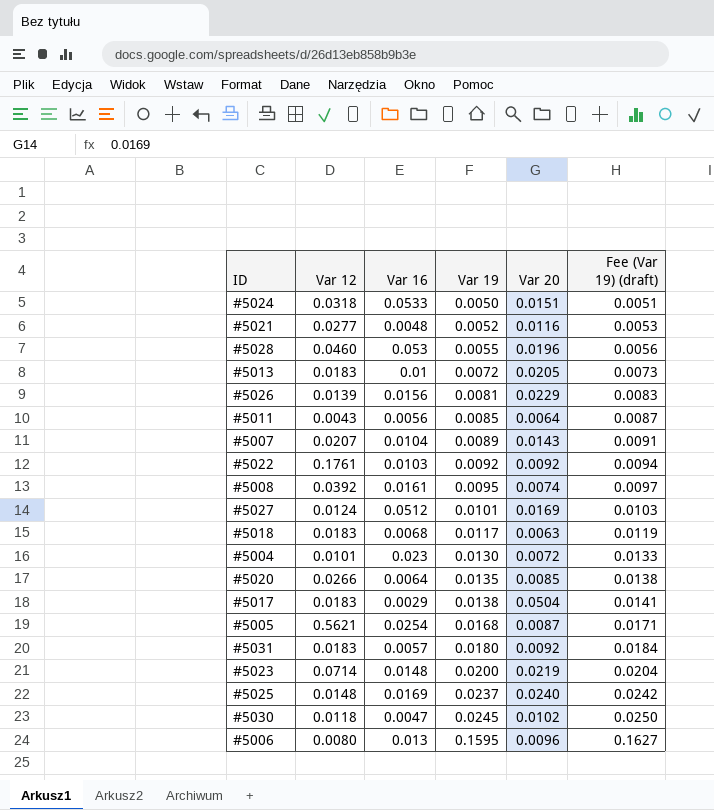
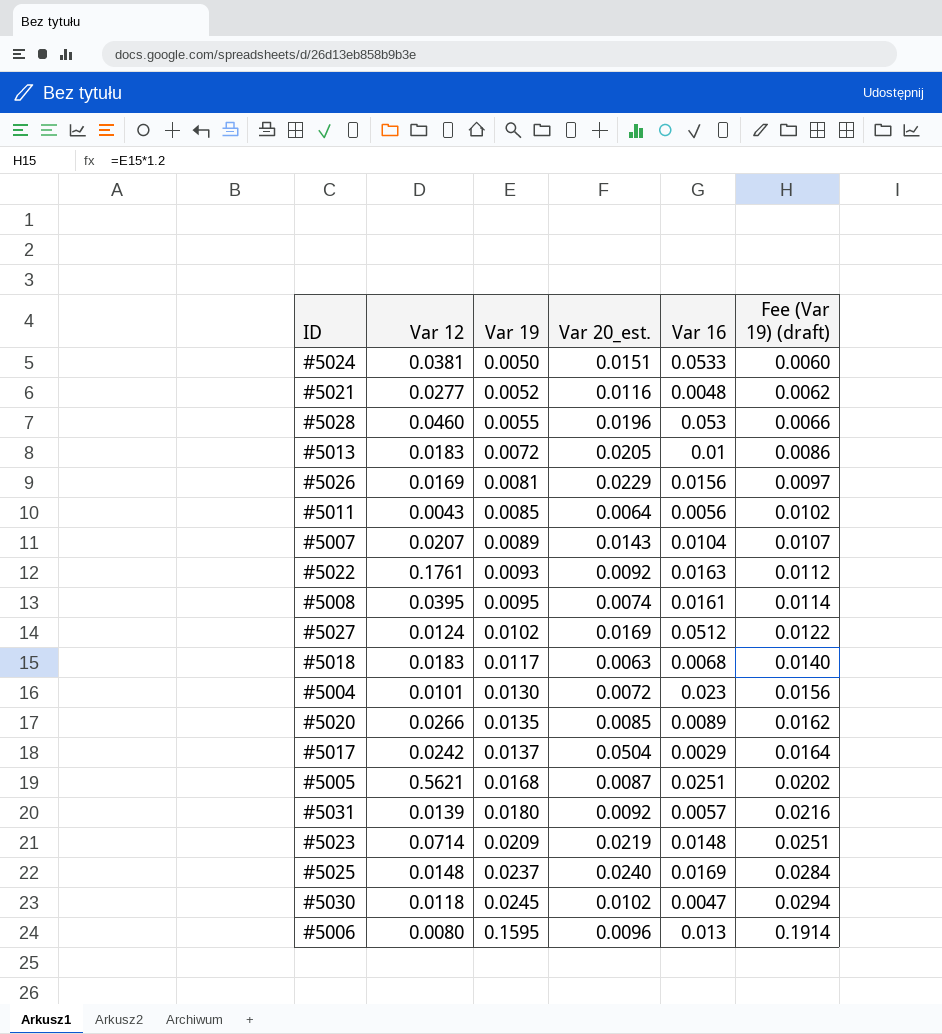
column name: Var 20 -> Var 20_est.
column Var 16 | position: 3 -> 5
column Fee (Var 19) (draft) | formula: [Var 19] * 1.02 -> [Var 19] * 1.2
#5024 | Var 12: 0.0318 -> 0.0381
#5026 | Var 12: 0.0139 -> 0.0169
#5022 | Var 19: 0.0092 -> 0.0093
#5022 | Var 16: 0.0103 -> 0.0163
#5008 | Var 12: 0.0392 -> 0.0395
#5027 | Var 19: 0.0101 -> 0.0102
#5020 | Var 16: 0.0064 -> 0.0089
#5017 | Var 12: 0.0183 -> 0.0242
#5017 | Var 19: 0.0138 -> 0.0137
#5005 | Var 16: 0.0254 -> 0.0251
#5031 | Var 12: 0.0183 -> 0.0139
#5023 | Var 19: 0.0200 -> 0.0209

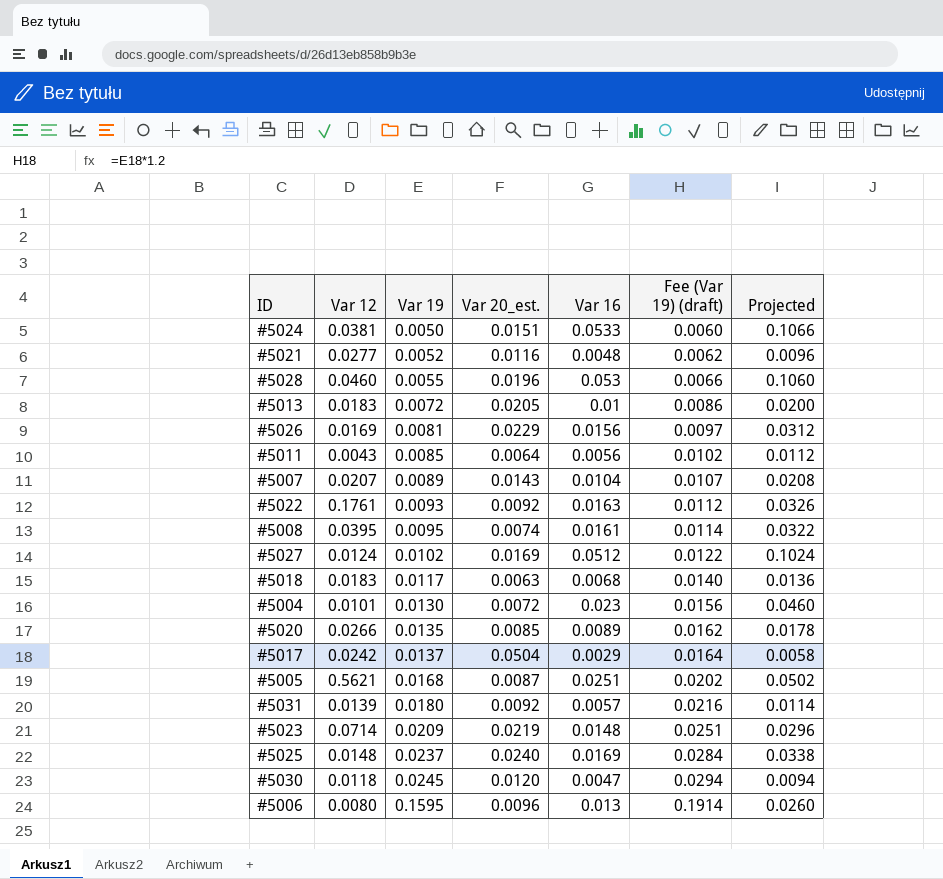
column Projected | formula: none -> [Var 16] * 2
#5030 | Var 20_est.: 0.0102 -> 0.0120

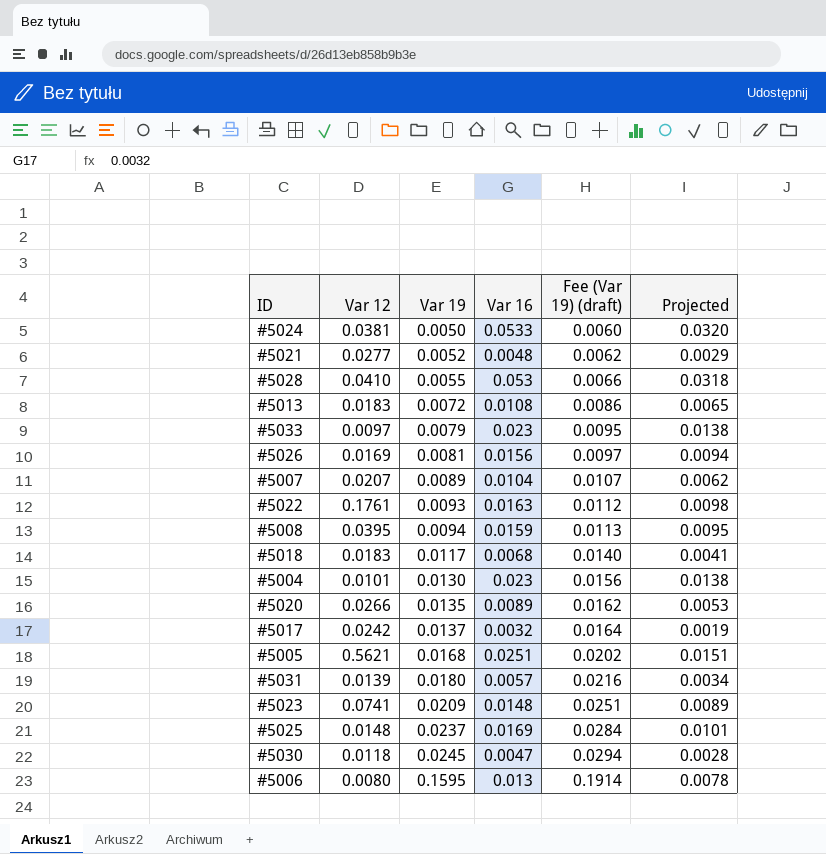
column Var 20_est. | position: 4 -> none
column Projected | formula: [Var 16] * 2 -> [Var 16] * 0.6
row #5011: 0.0043 | 0.0085 | 0.0064 | 0.0056 | 0.0102 | 0.0112 -> none
row #5027: 0.0124 | 0.0102 | 0.0169 | 0.0512 | 0.0122 | 0.1024 -> none
#5028 | Var 12: 0.0460 -> 0.0410
#5013 | Var 16: 0.01 -> 0.0108
row #5033: none -> 0.0097 | 0.0079 | 0.023 | 0.0095 | 0.0138
#5008 | Var 19: 0.0095 -> 0.0094
#5008 | Var 16: 0.0161 -> 0.0159
#5008 | Fee (Var 19) (draft): 0.0114 -> 0.0113
#5017 | Var 16: 0.0029 -> 0.0032
#5023 | Var 12: 0.0714 -> 0.0741

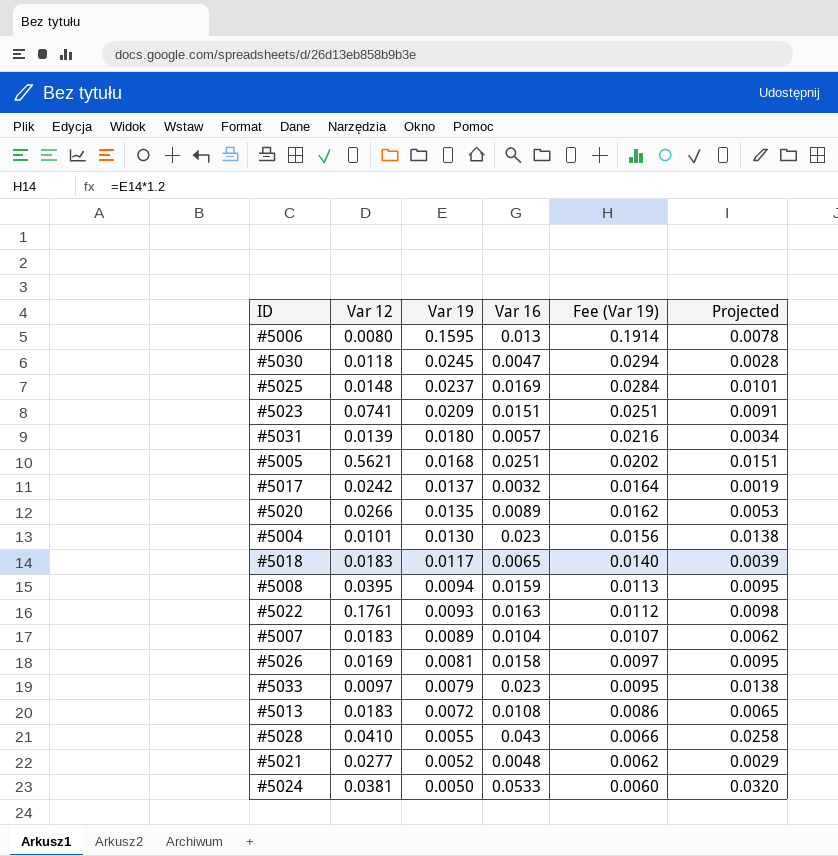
row order: Var 19 ascending -> Var 19 descending
column name: Fee (Var 19) (draft) -> Fee (Var 19)
#5023 | Var 16: 0.0148 -> 0.0151
#5023 | Projected: 0.0089 -> 0.0091
#5018 | Var 16: 0.0068 -> 0.0065
#5018 | Projected: 0.0041 -> 0.0039
#5007 | Var 12: 0.0207 -> 0.0183
#5026 | Var 16: 0.0156 -> 0.0158
#5026 | Projected: 0.0094 -> 0.0095
#5028 | Var 16: 0.053 -> 0.043
#5028 | Projected: 0.0318 -> 0.0258

